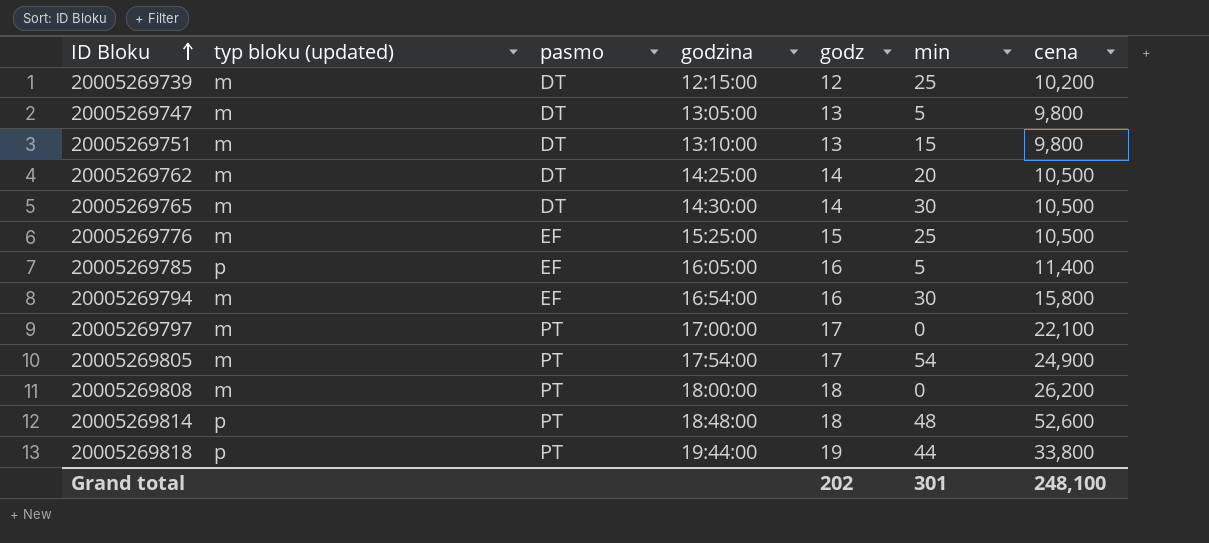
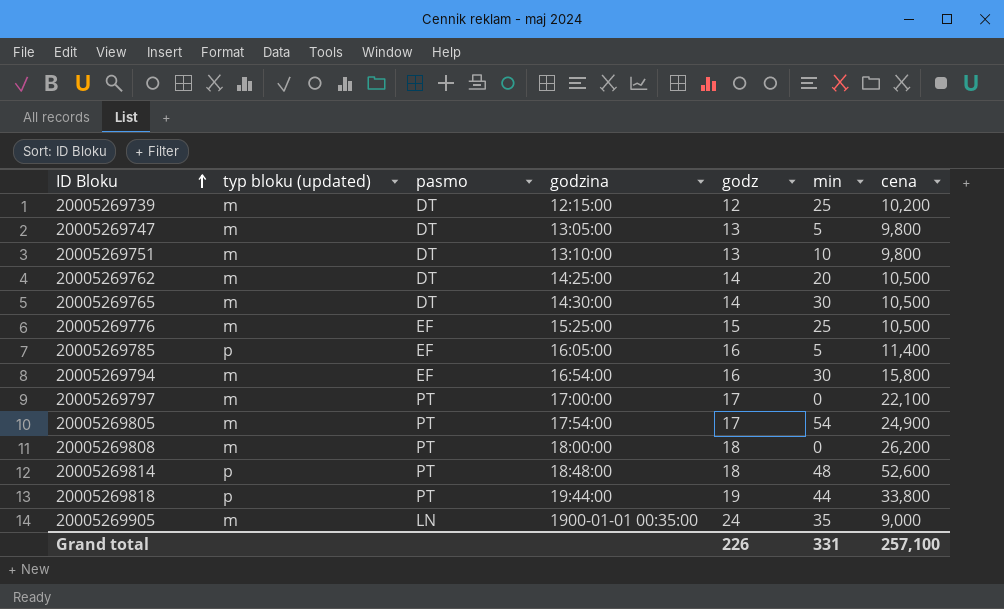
20005269751 | min: 15 -> 10
row 20005269905: none -> m | LN | 1900-01-01 00:35:00 | 24 | 35 | 9,000
Grand total | godz: 202 -> 226
Grand total | min: 301 -> 331
Grand total | cena: 248,100 -> 257,100

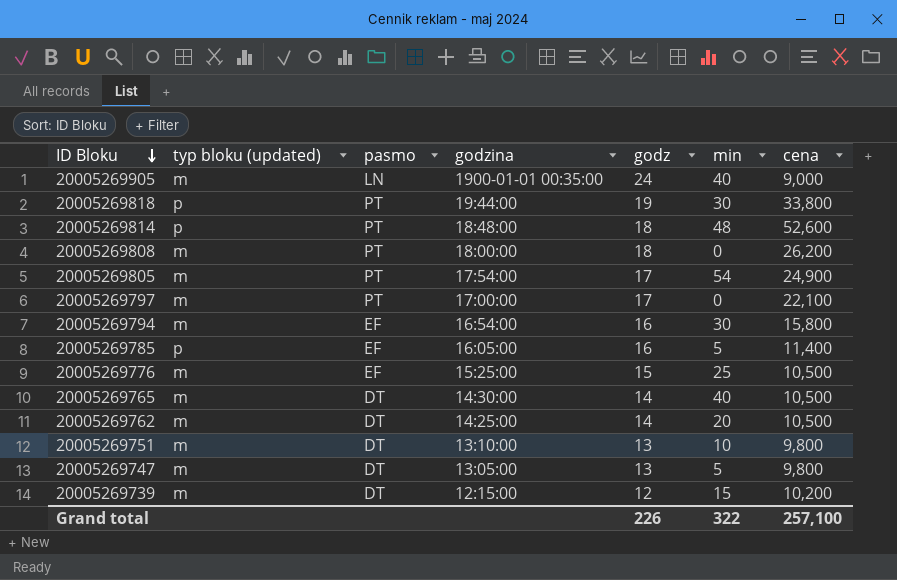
row order: ID Bloku ascending -> ID Bloku descending
20005269905 | min: 35 -> 40
20005269818 | min: 44 -> 30
20005269765 | min: 30 -> 40
20005269739 | min: 25 -> 15
Grand total | min: 331 -> 322

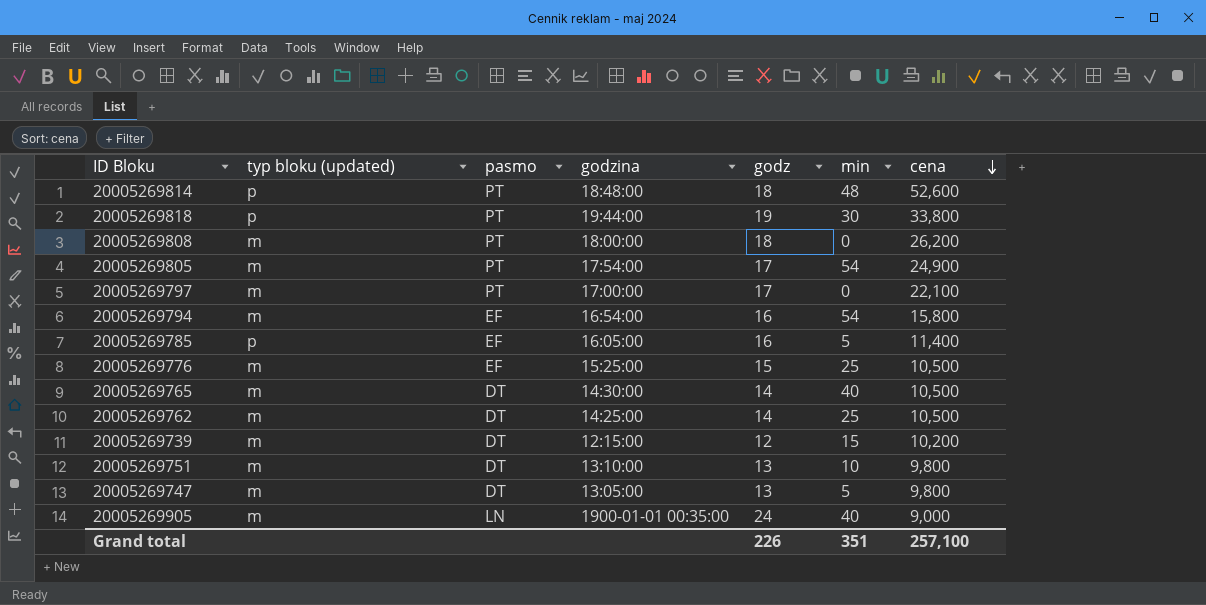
row order: ID Bloku descending -> cena descending
20005269794 | min: 30 -> 54
20005269762 | min: 20 -> 25
Grand total | min: 322 -> 351

